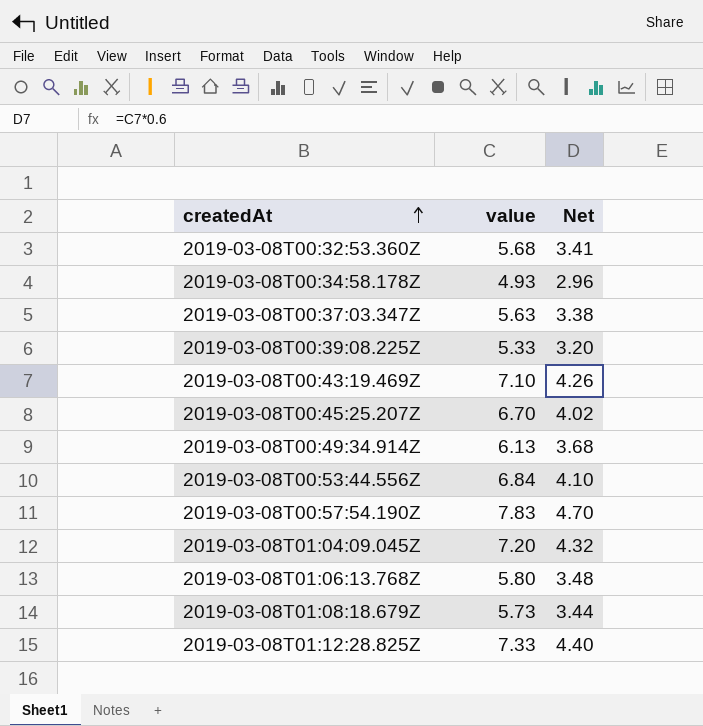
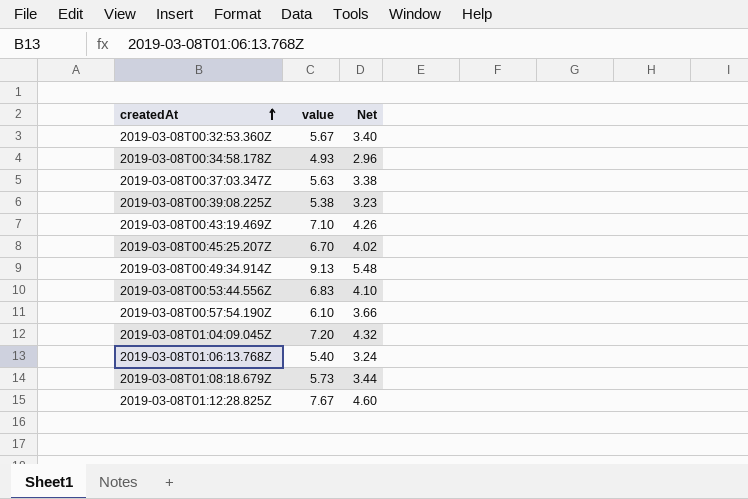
2019-03-08T00:32:53.360Z | value: 5.68 -> 5.67
2019-03-08T00:32:53.360Z | Net: 3.41 -> 3.40
2019-03-08T00:39:08.225Z | value: 5.33 -> 5.38
2019-03-08T00:39:08.225Z | Net: 3.20 -> 3.23
2019-03-08T00:49:34.914Z | value: 6.13 -> 9.13
2019-03-08T00:49:34.914Z | Net: 3.68 -> 5.48
2019-03-08T00:53:44.556Z | value: 6.84 -> 6.83
2019-03-08T00:57:54.190Z | value: 7.83 -> 6.10
2019-03-08T00:57:54.190Z | Net: 4.70 -> 3.66
2019-03-08T01:06:13.768Z | value: 5.80 -> 5.40
2019-03-08T01:06:13.768Z | Net: 3.48 -> 3.24
2019-03-08T01:12:28.825Z | value: 7.33 -> 7.67
2019-03-08T01:12:28.825Z | Net: 4.40 -> 4.60

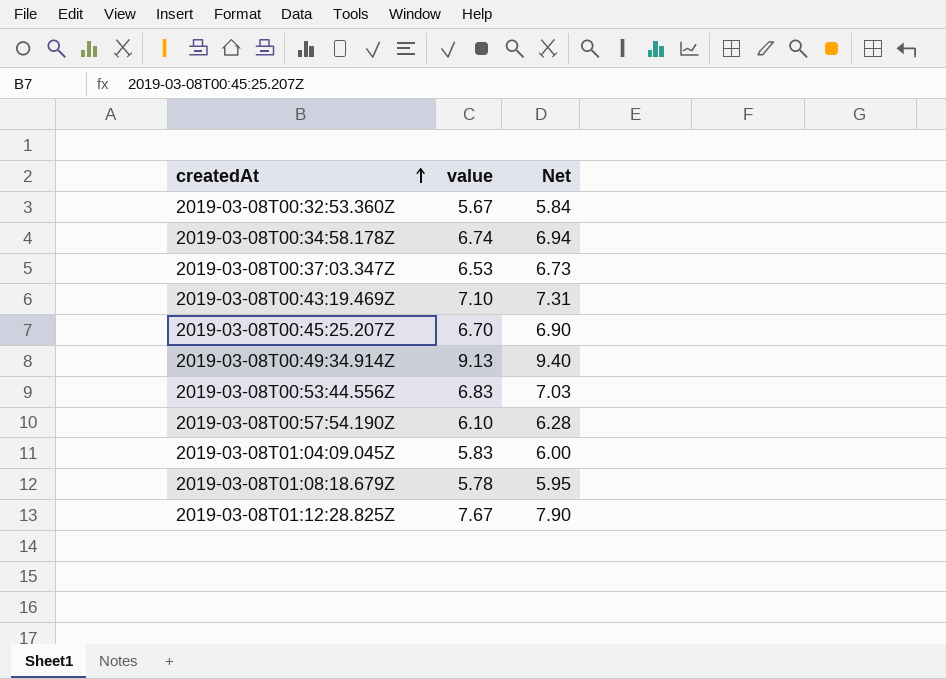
column Net | formula: [value] * 0.6 -> [value] * 1.03
row 2019-03-08T00:39:08.225Z: 5.38 | 3.23 -> none
row 2019-03-08T01:06:13.768Z: 5.40 | 3.24 -> none
2019-03-08T00:34:58.178Z | value: 4.93 -> 6.74
2019-03-08T00:37:03.347Z | value: 5.63 -> 6.53
2019-03-08T01:04:09.045Z | value: 7.20 -> 5.83
2019-03-08T01:08:18.679Z | value: 5.73 -> 5.78

